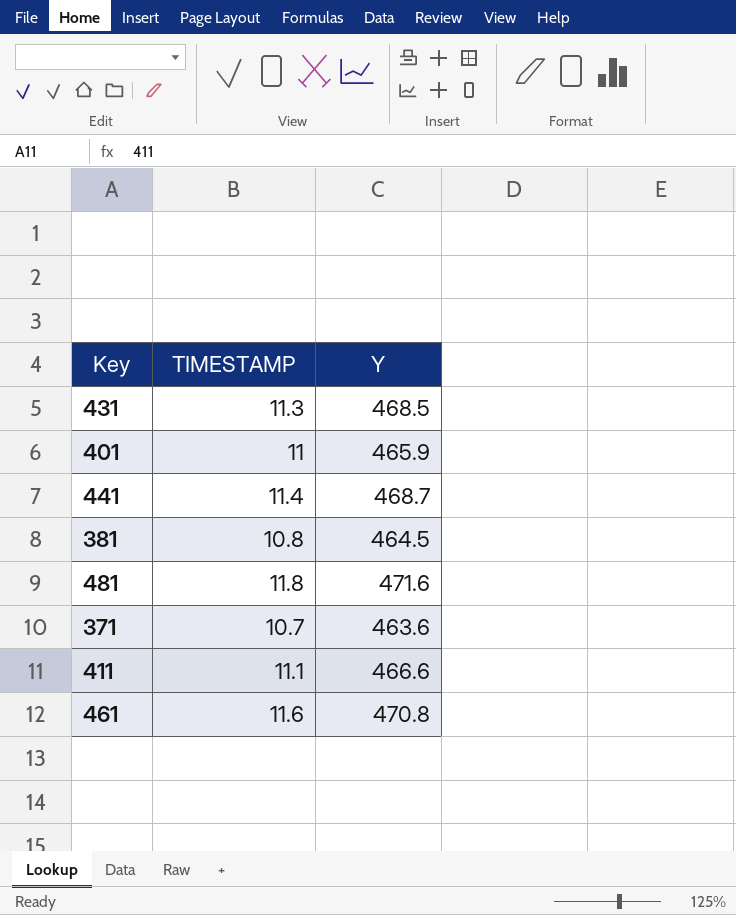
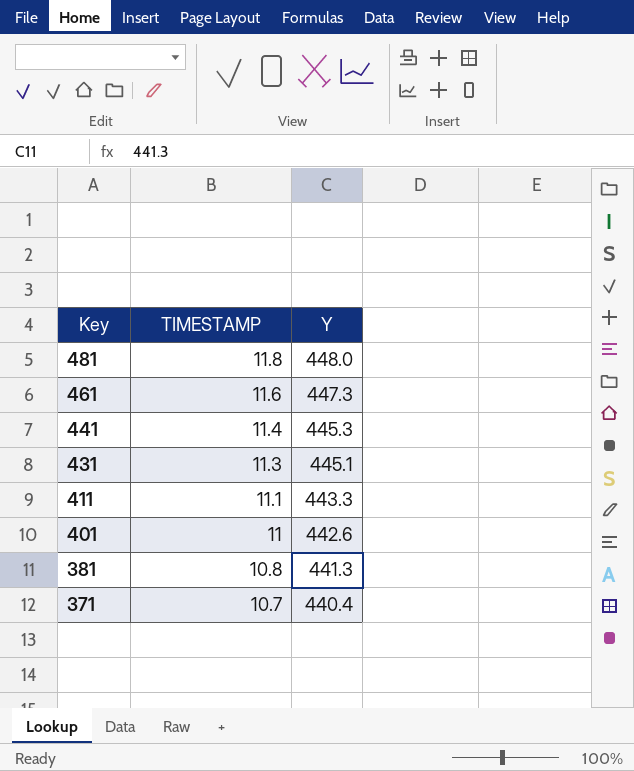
row order: none -> Key descending
481 | Y: 471.6 -> 448.0
461 | Y: 470.8 -> 447.3
441 | Y: 468.7 -> 445.3
431 | Y: 468.5 -> 445.1
411 | Y: 466.6 -> 443.3
401 | Y: 465.9 -> 442.6
381 | Y: 464.5 -> 441.3
371 | Y: 463.6 -> 440.4

